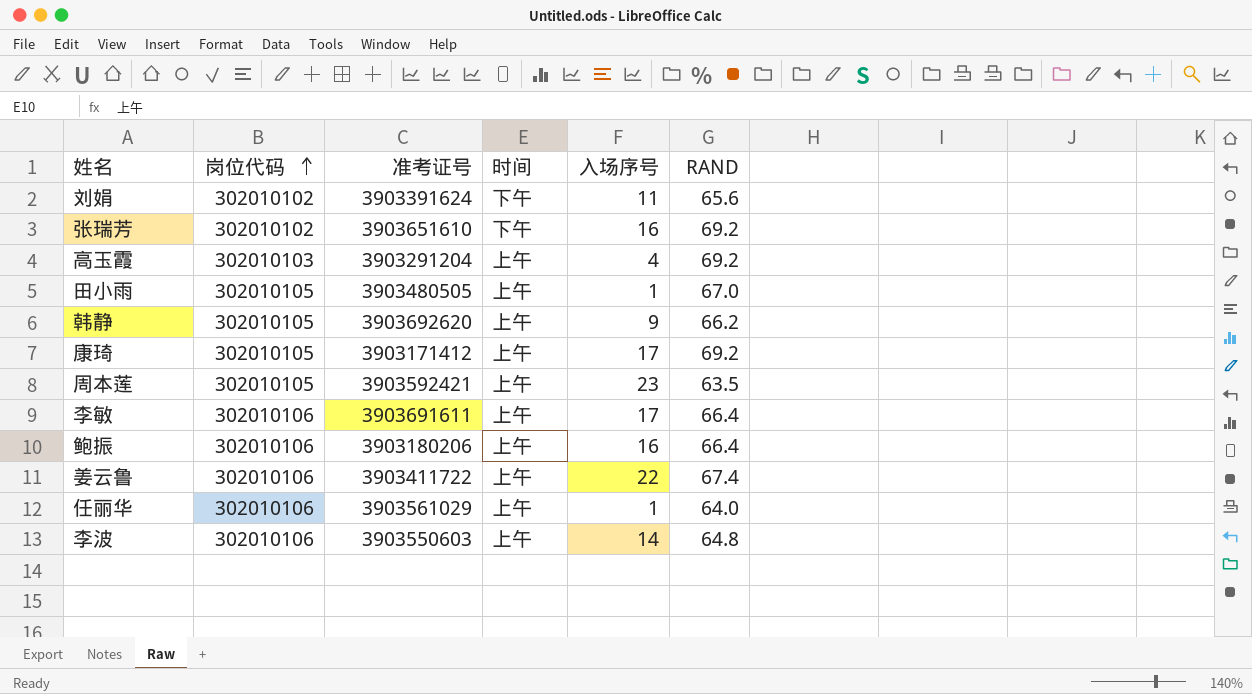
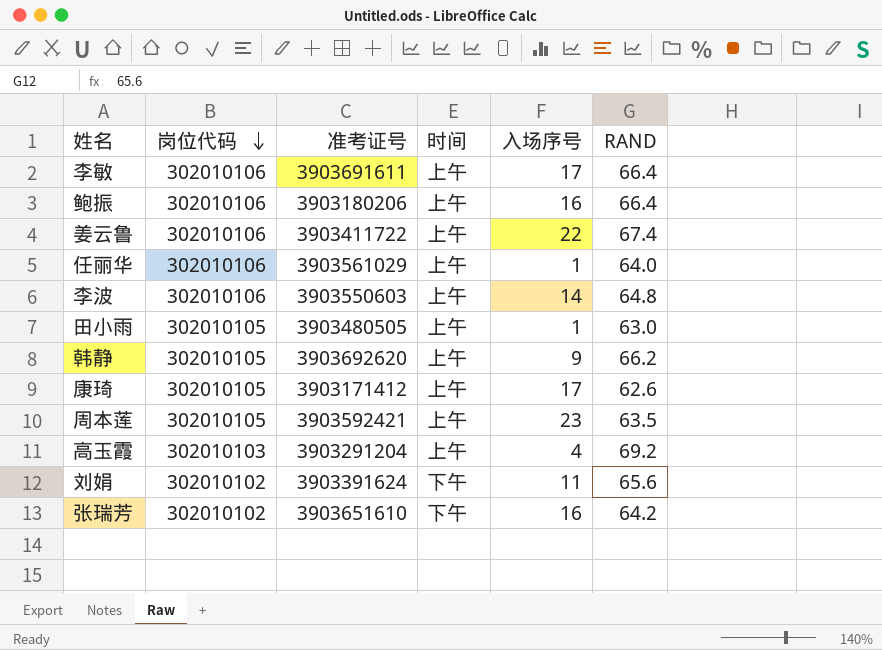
row order: 岗位代码 ascending -> 岗位代码 descending
田小雨 | RAND: 67.0 -> 63.0
康琦 | RAND: 69.2 -> 62.6
张瑞芳 | RAND: 69.2 -> 64.2

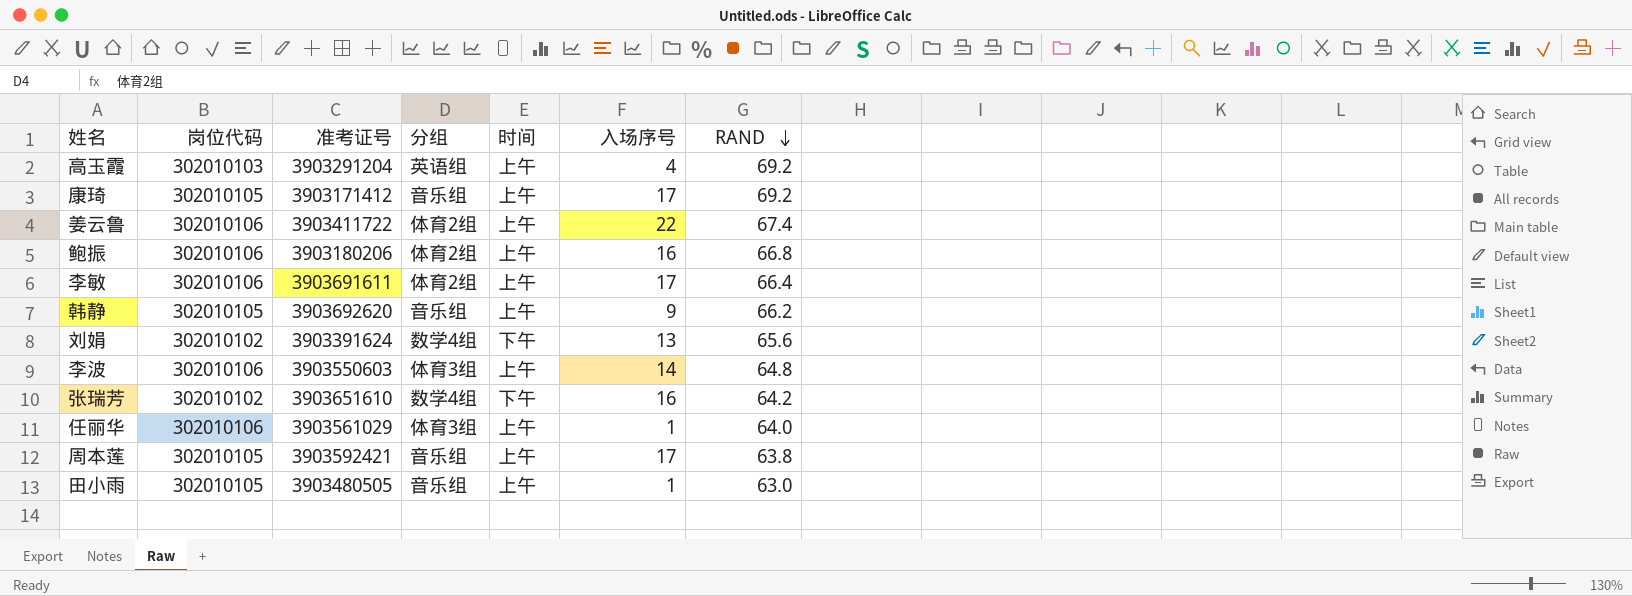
row order: 岗位代码 descending -> RAND descending
column 分组 | position: none -> 4
康琦 | RAND: 62.6 -> 69.2
鲍振 | RAND: 66.4 -> 66.8
刘娟 | 入场序号: 11 -> 13
周本莲 | 入场序号: 23 -> 17
周本莲 | RAND: 63.5 -> 63.8

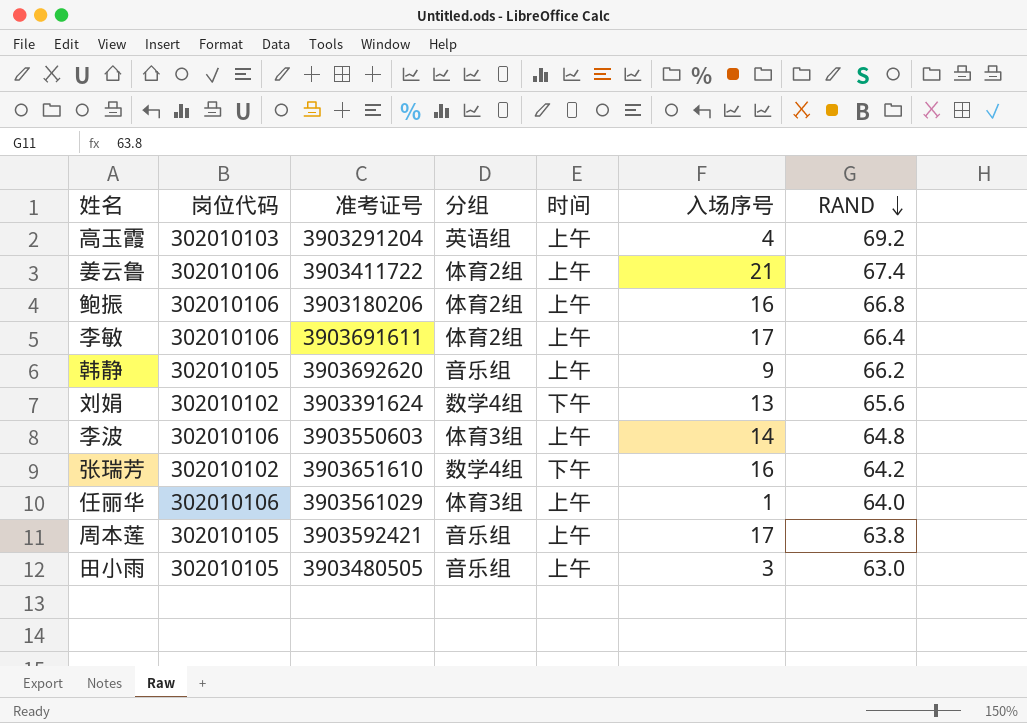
row 康琦: 302010105 | 3903171412 | 音乐组 | 上午 | 17 | 69.2 -> none
姜云鲁 | 入场序号: 22 -> 21
田小雨 | 入场序号: 1 -> 3

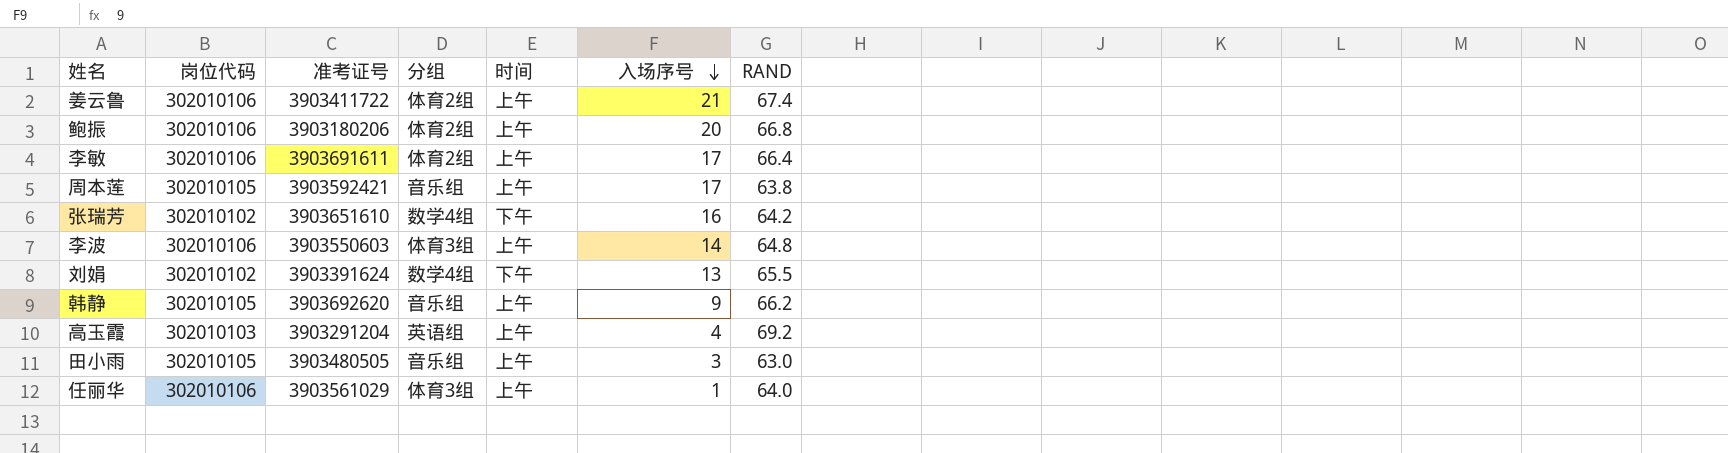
row order: RAND descending -> 入场序号 descending
鲍振 | 入场序号: 16 -> 20
刘娟 | RAND: 65.6 -> 65.5

